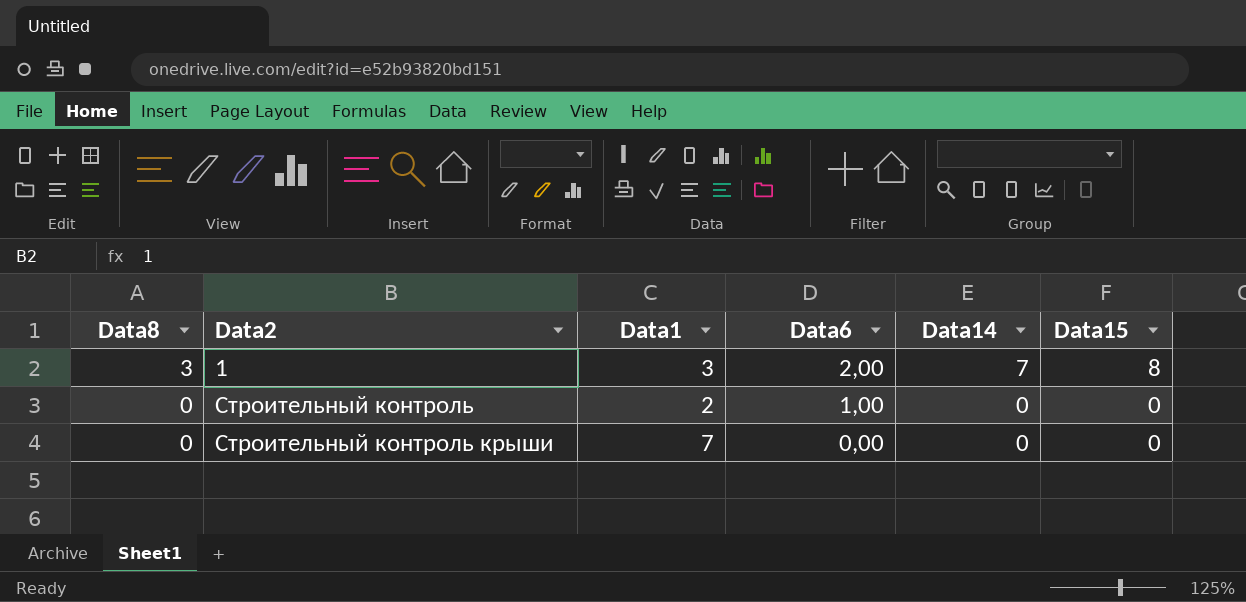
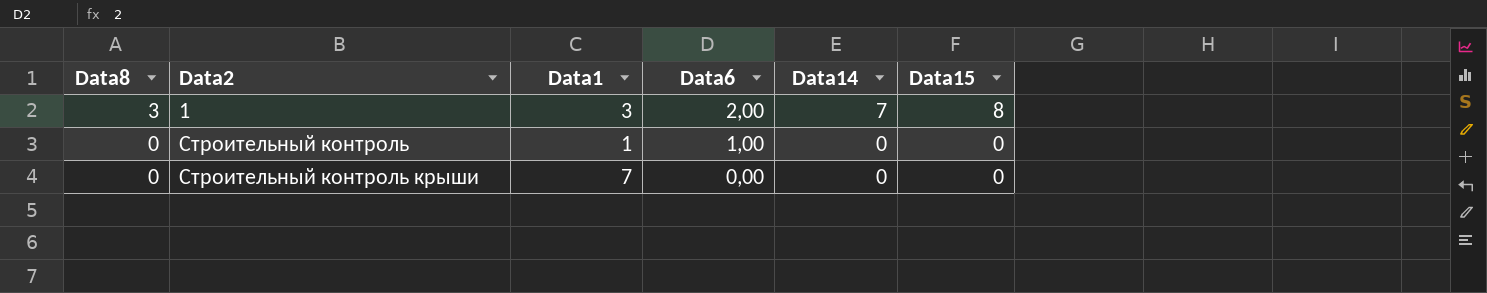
Строительный контроль | Data1: 2 -> 1

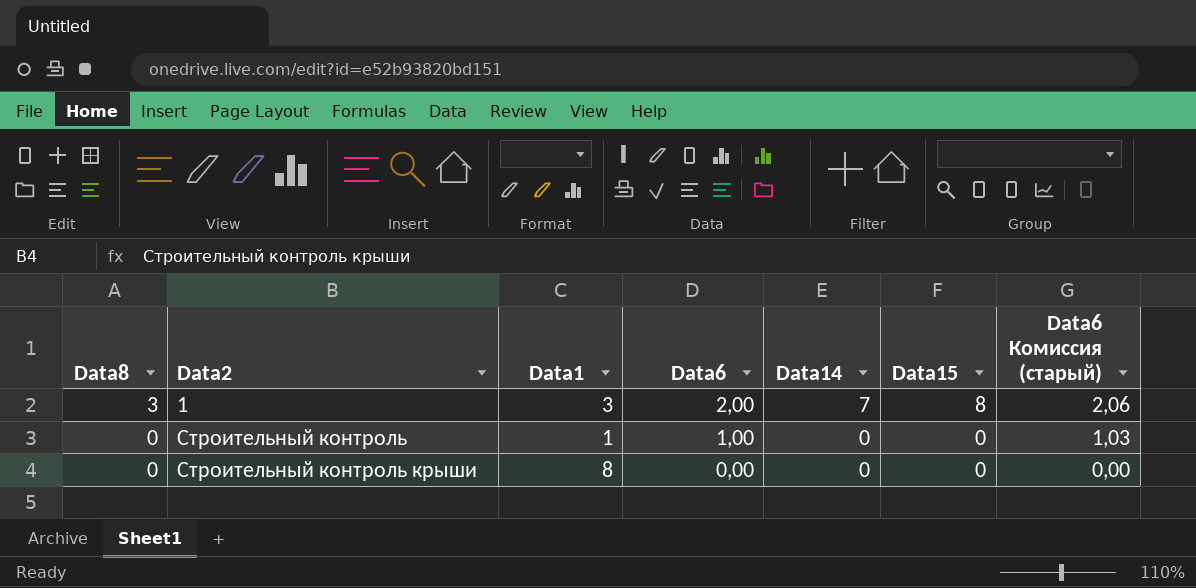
column Data6 Комиссия (старый) | formula: none -> [Data6] * 1,03
Строительный контроль крыши | Data1: 7 -> 8

